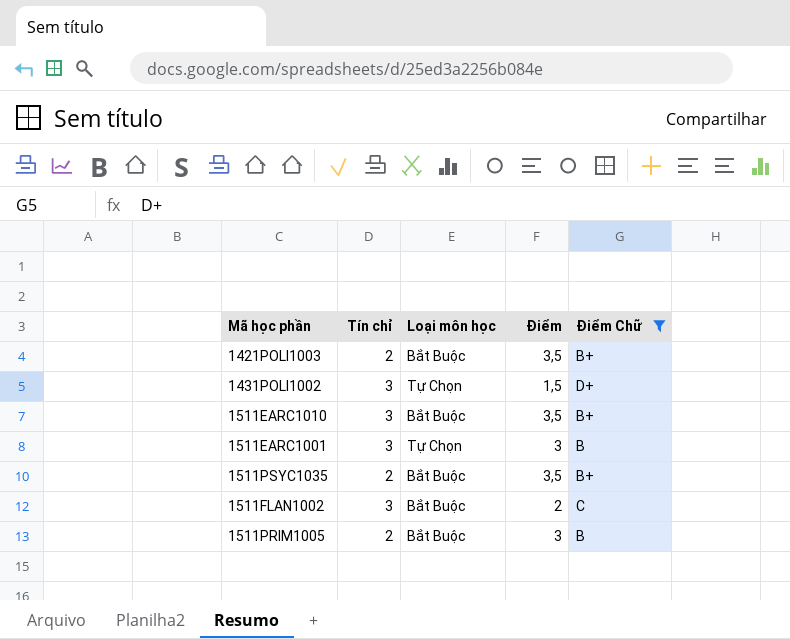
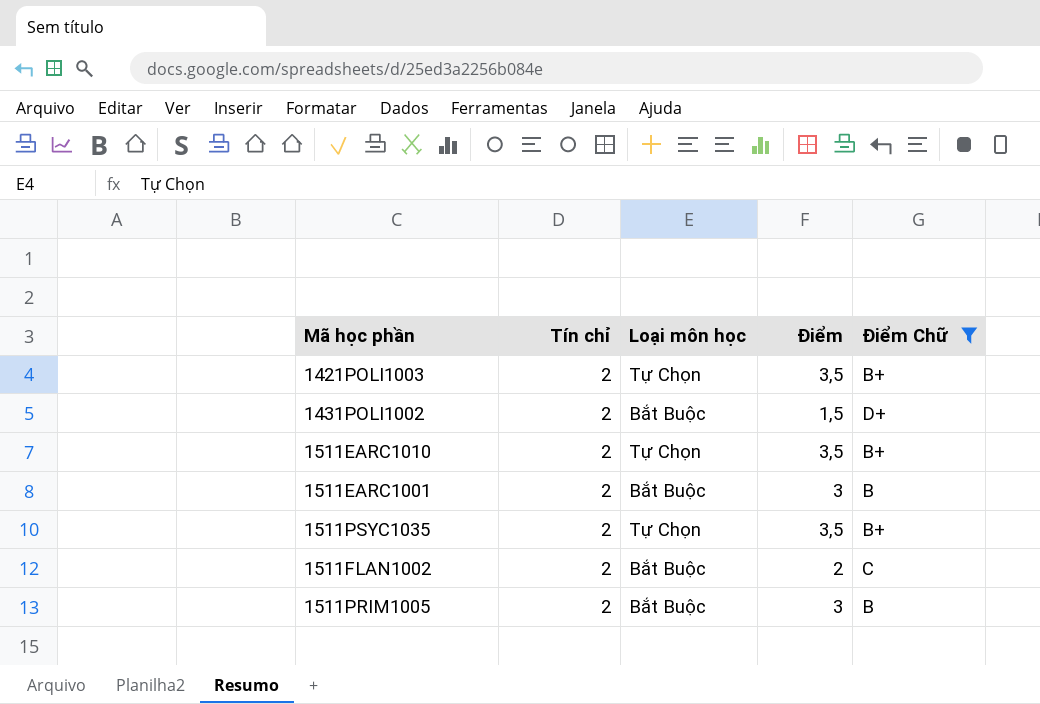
1421POLI1003 | Loại môn học: Bắt Buộc -> Tự Chọn
1431POLI1002 | Tín chỉ: 3 -> 2
1431POLI1002 | Loại môn học: Tự Chọn -> Bắt Buộc
1511EARC1010 | Tín chỉ: 3 -> 2
1511EARC1010 | Loại môn học: Bắt Buộc -> Tự Chọn
1511EARC1001 | Tín chỉ: 3 -> 2
1511EARC1001 | Loại môn học: Tự Chọn -> Bắt Buộc
1511PSYC1035 | Loại môn học: Bắt Buộc -> Tự Chọn
1511FLAN1002 | Tín chỉ: 3 -> 2

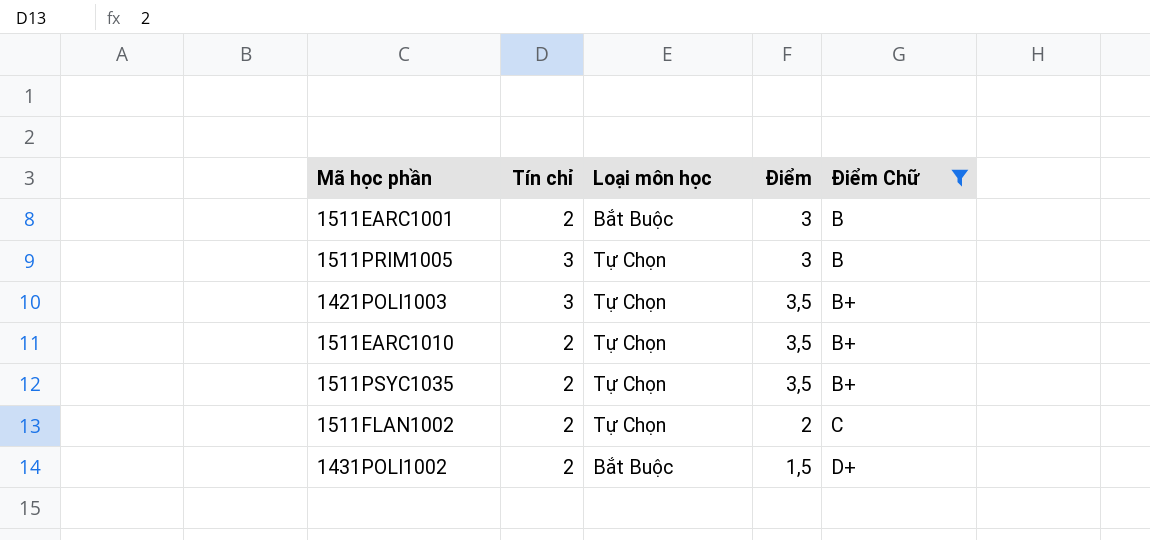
row order: none -> Điểm Chữ ascending
1511PRIM1005 | Tín chỉ: 2 -> 3
1511PRIM1005 | Loại môn học: Bắt Buộc -> Tự Chọn
1421POLI1003 | Tín chỉ: 2 -> 3
1511FLAN1002 | Loại môn học: Bắt Buộc -> Tự Chọn

